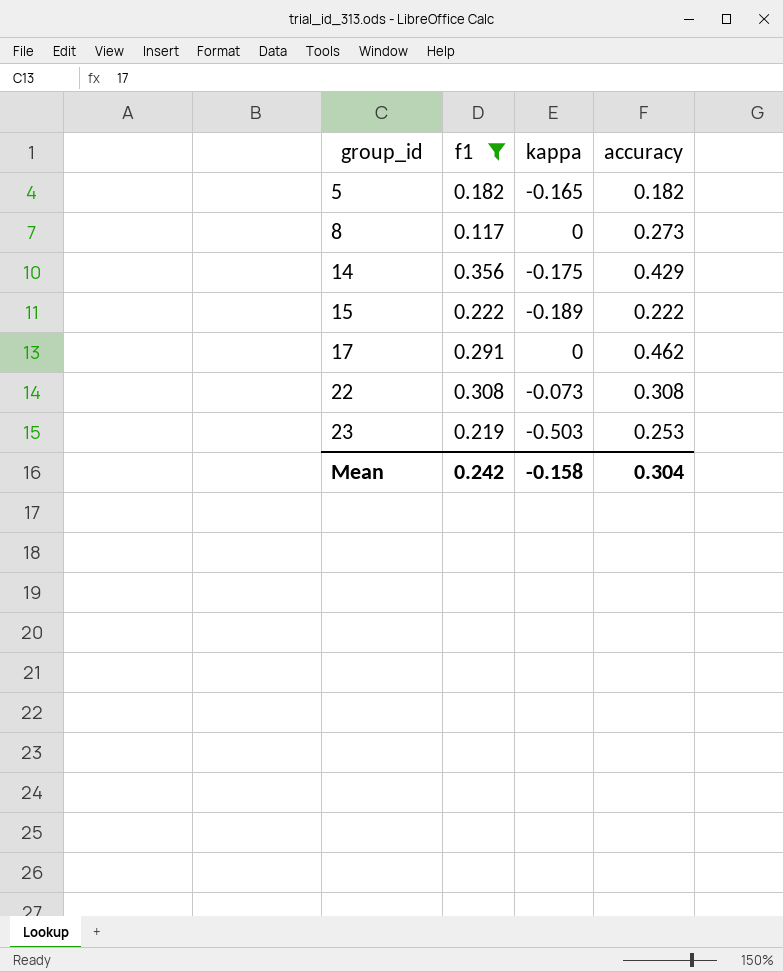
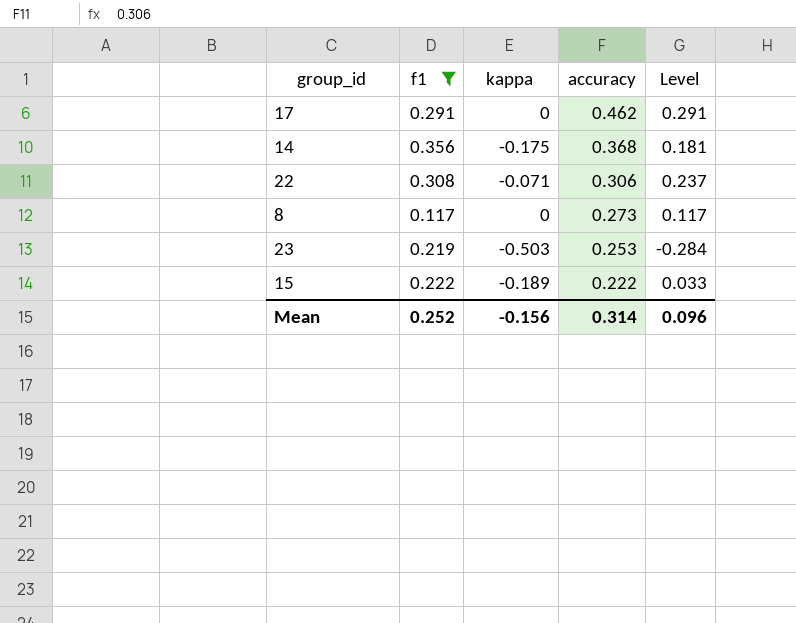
row order: group_id ascending -> accuracy descending
column Level | formula: none -> [f1] + [kappa]
row 5: 0.182 | -0.165 | 0.182 -> none
14 | accuracy: 0.429 -> 0.368
22 | kappa: -0.073 -> -0.071
22 | accuracy: 0.308 -> 0.306
Mean | f1: 0.242 -> 0.252
Mean | kappa: -0.158 -> -0.156
Mean | accuracy: 0.304 -> 0.314

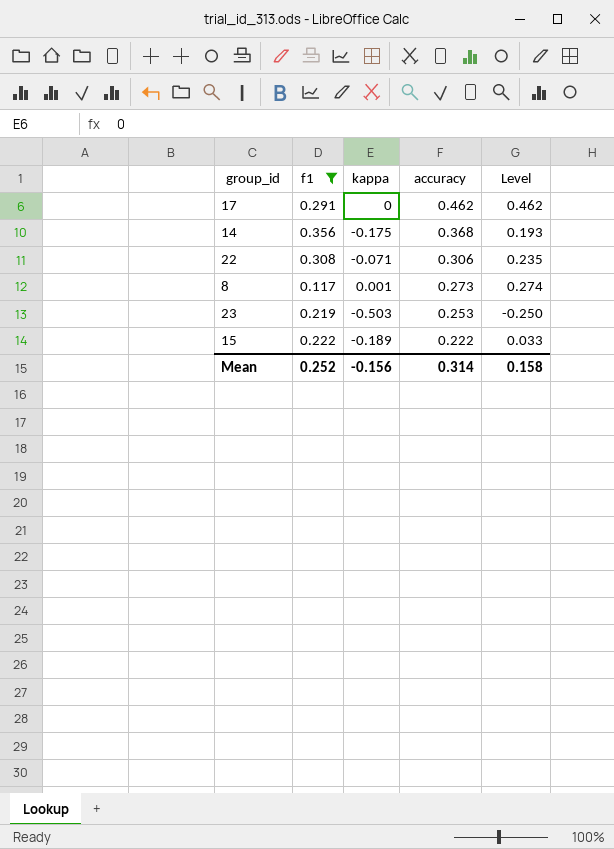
column Level | formula: [f1] + [kappa] -> [kappa] + [accuracy]
8 | kappa: 0 -> 0.001
Mean | Level: 0.096 -> 0.158

